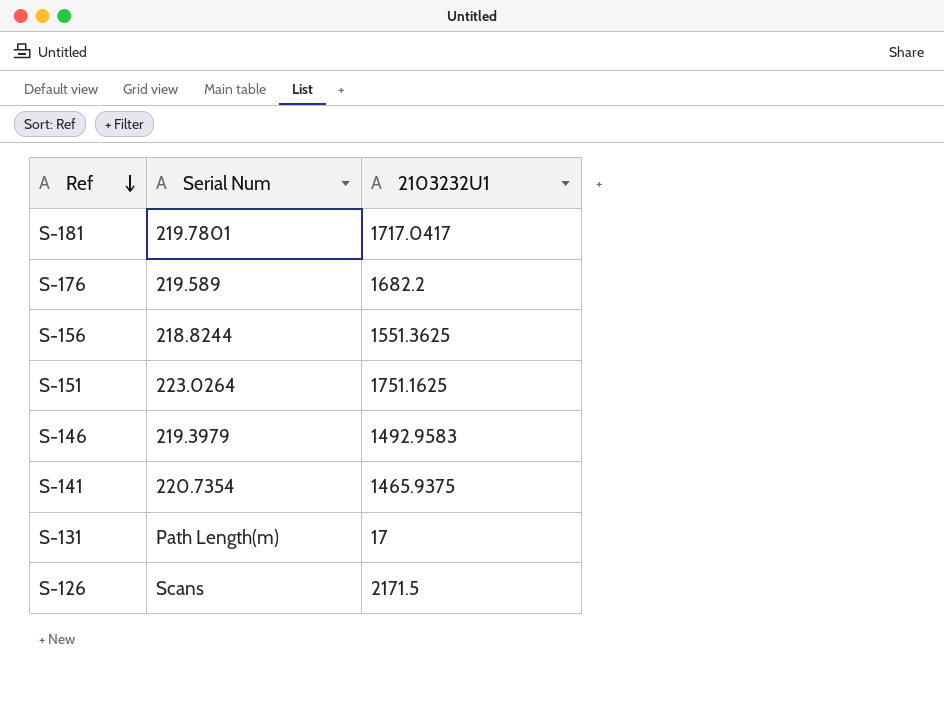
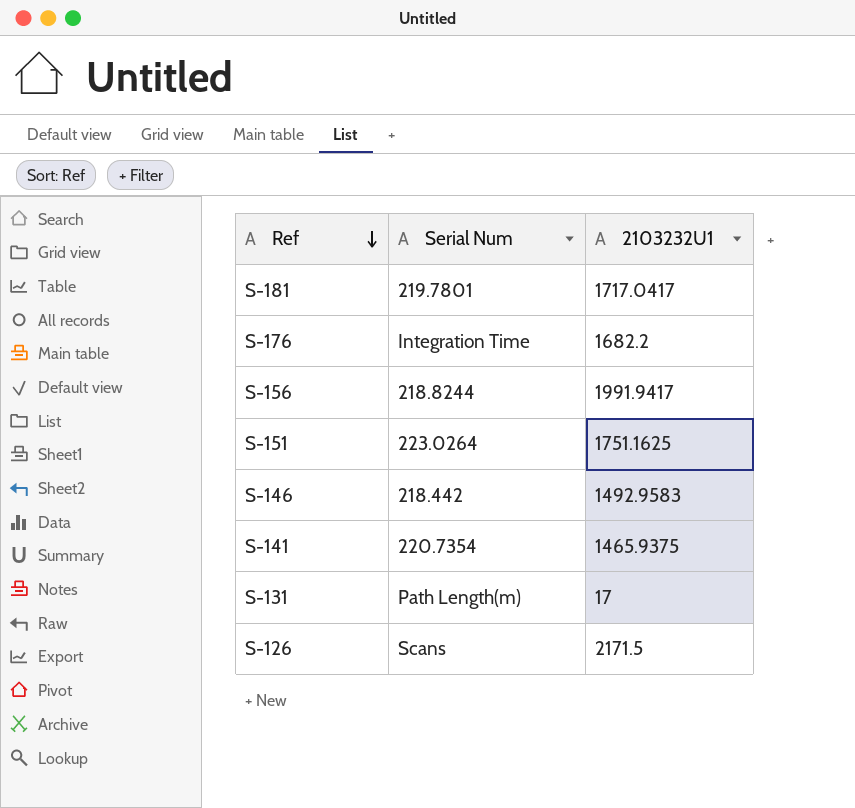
S-176 | Serial Num: 219.589 -> Integration Time
S-156 | 2103232U1: 1551.3625 -> 1991.9417
S-146 | Serial Num: 219.3979 -> 218.442

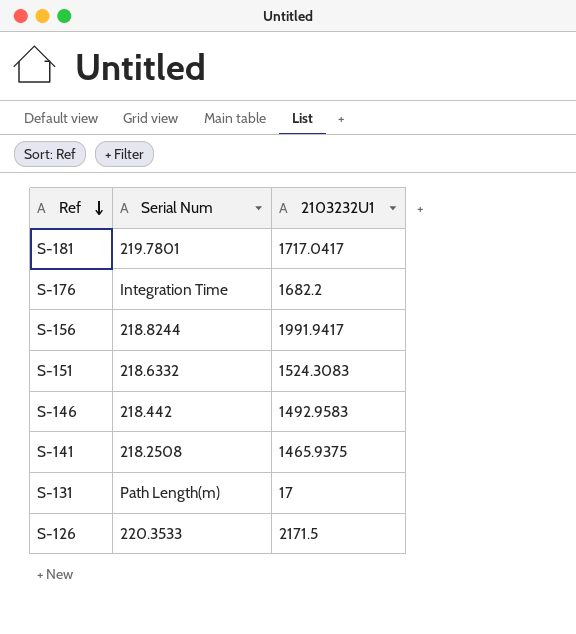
S-151 | Serial Num: 223.0264 -> 218.6332
S-151 | 2103232U1: 1751.1625 -> 1524.3083
S-141 | Serial Num: 220.7354 -> 218.2508
S-126 | Serial Num: Scans -> 220.3533

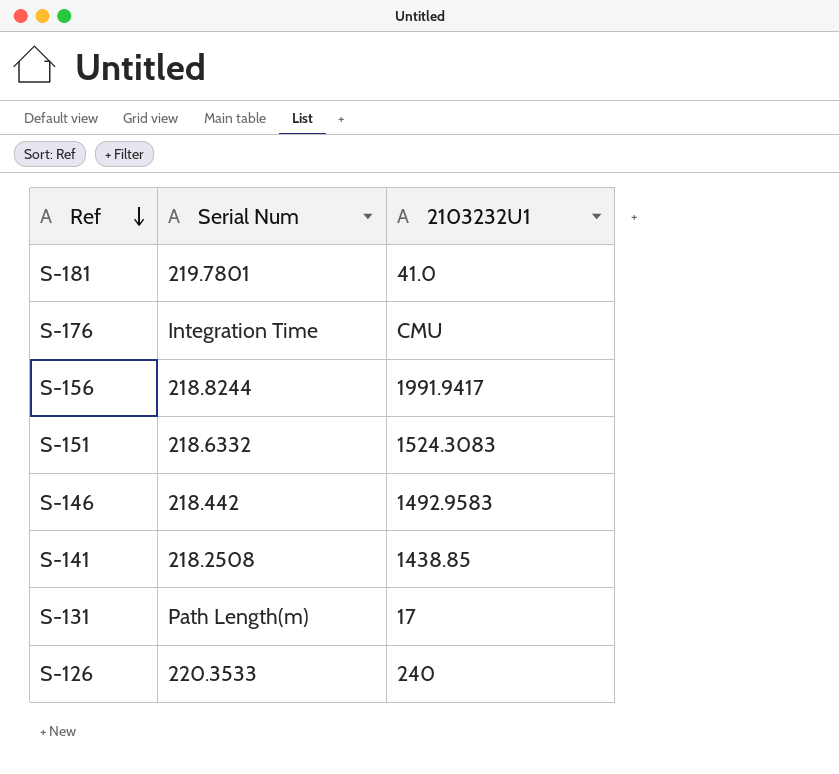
S-181 | 2103232U1: 1717.0417 -> 41.0
S-176 | 2103232U1: 1682.2 -> CMU
S-141 | 2103232U1: 1465.9375 -> 1438.85
S-126 | 2103232U1: 2171.5 -> 240

